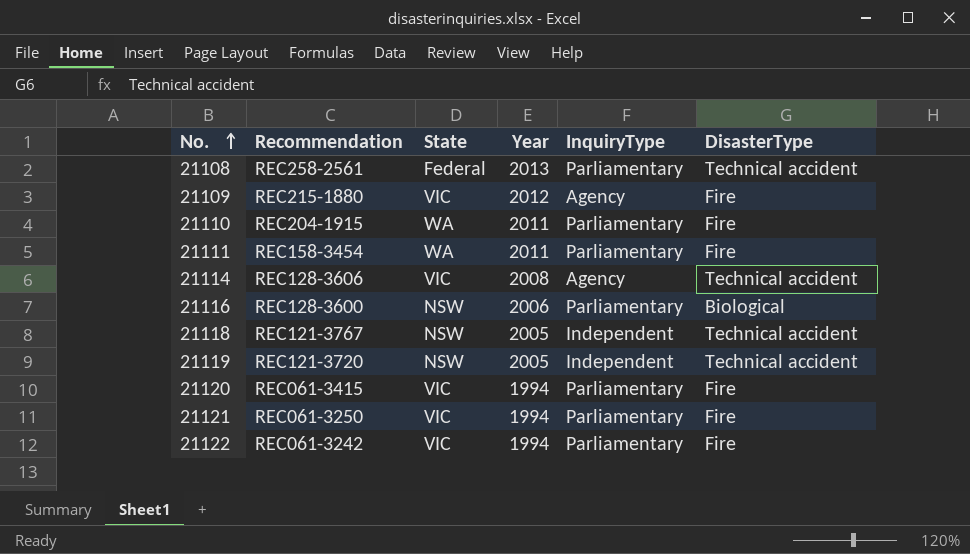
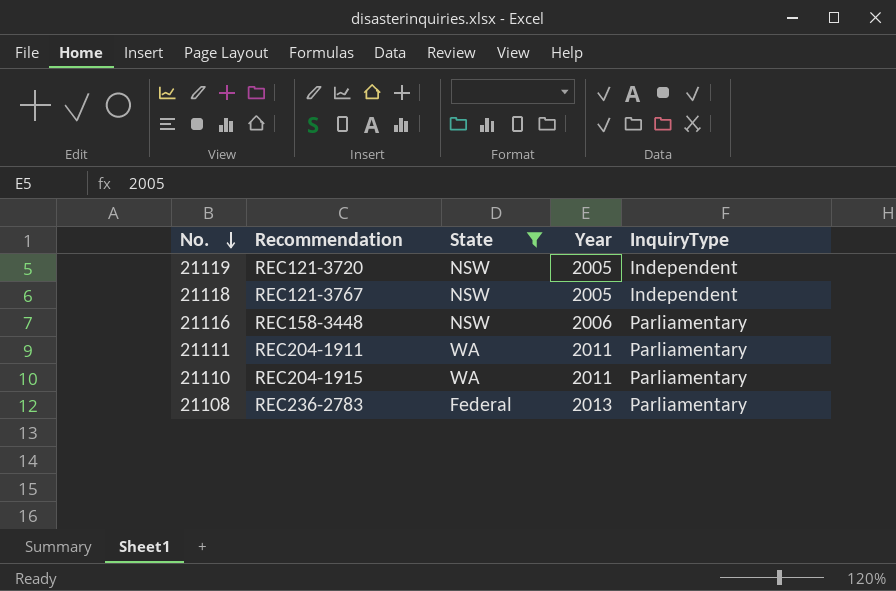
filter: none -> State != VIC
row order: No. ascending -> No. descending
column DisasterType | position: 6 -> none
21116 | Recommendation: REC128-3600 -> REC158-3448
21111 | Recommendation: REC158-3454 -> REC204-1911
21108 | Recommendation: REC258-2561 -> REC236-2783

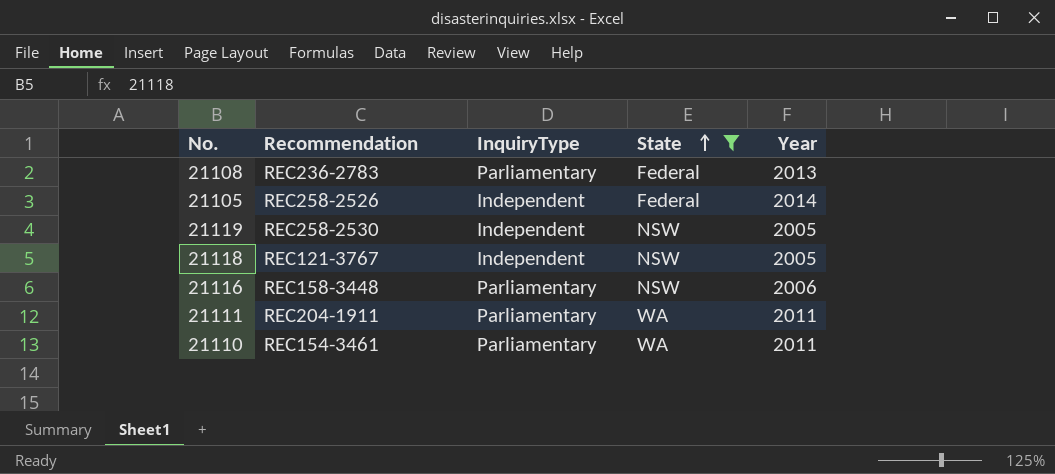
row order: No. descending -> State ascending
column InquiryType | position: 5 -> 3
row 21105: none -> REC258-2526 | Independent | Federal | 2014
21119 | Recommendation: REC121-3720 -> REC258-2530
21110 | Recommendation: REC204-1915 -> REC154-3461

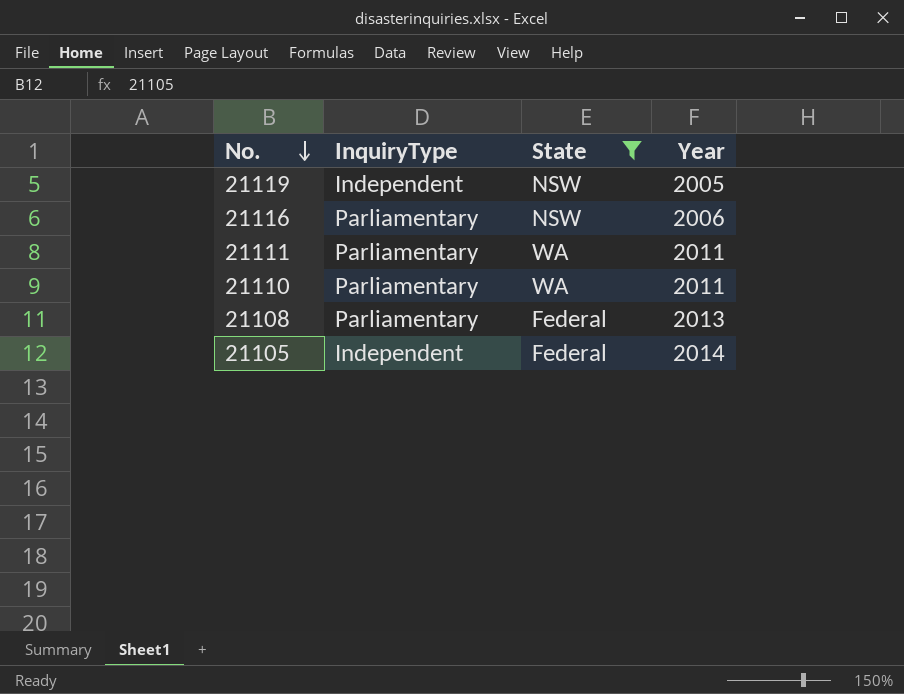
row order: State ascending -> No. descending
column Recommendation | position: 2 -> none
row 21118: REC121-3767 | Independent | NSW | 2005 -> none

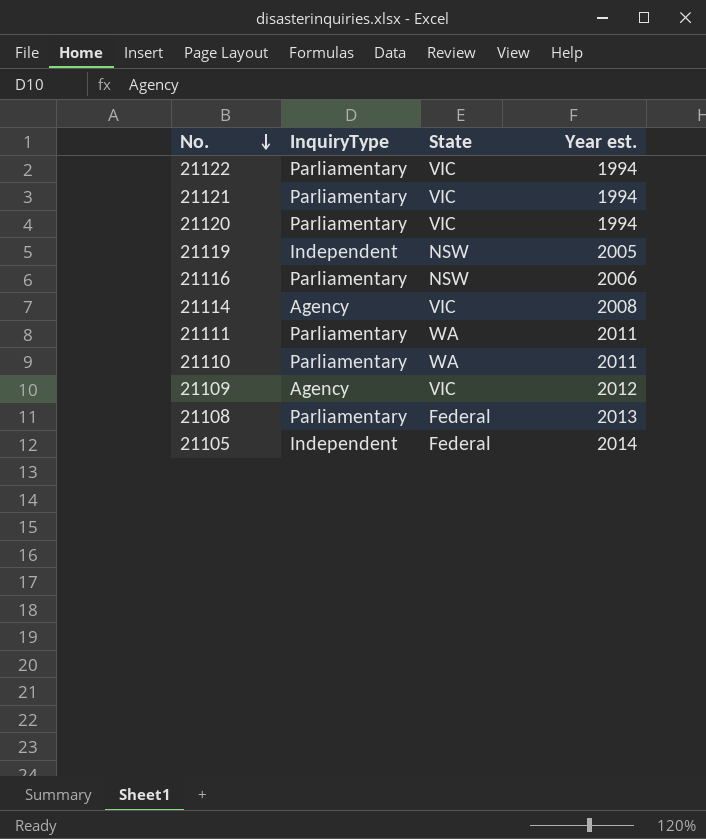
filter: State != VIC -> none
column name: Year -> Year est.

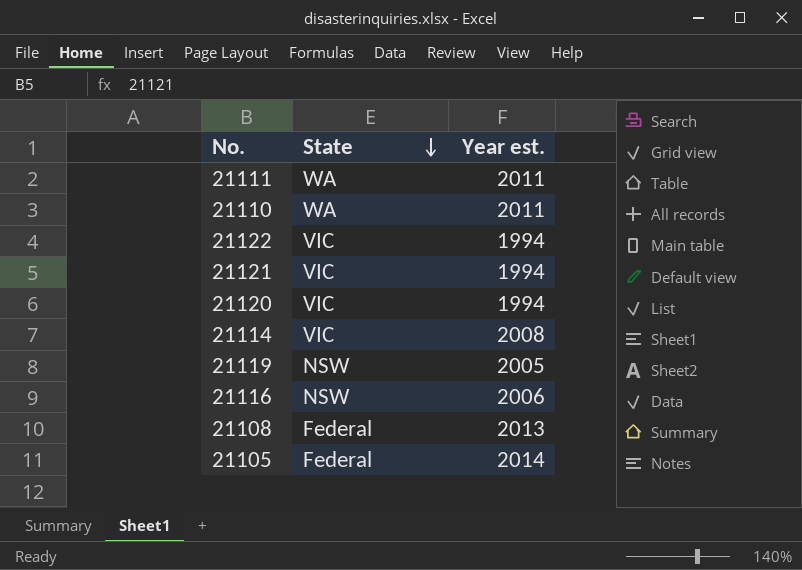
row order: No. descending -> State descending
column InquiryType | position: 2 -> none
row 21109: Agency | VIC | 2012 -> none

